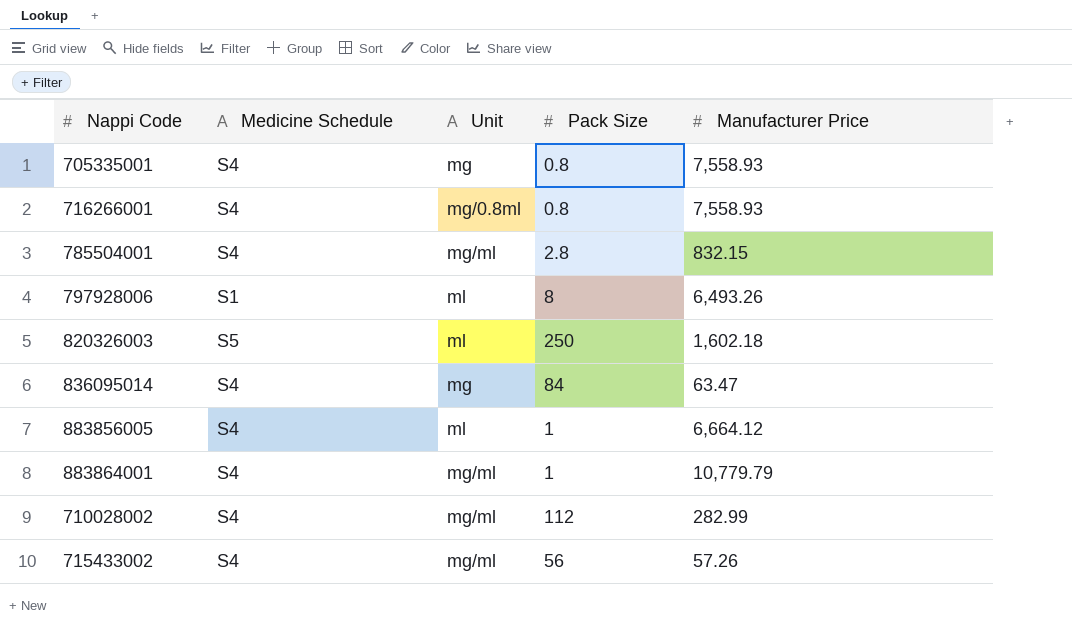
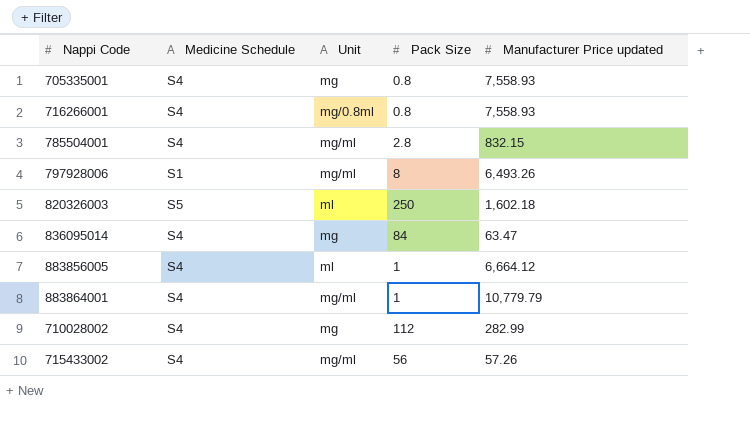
column name: Manufacturer Price -> Manufacturer Price updated
797928006 | Unit: ml -> mg/ml
710028002 | Unit: mg/ml -> mg

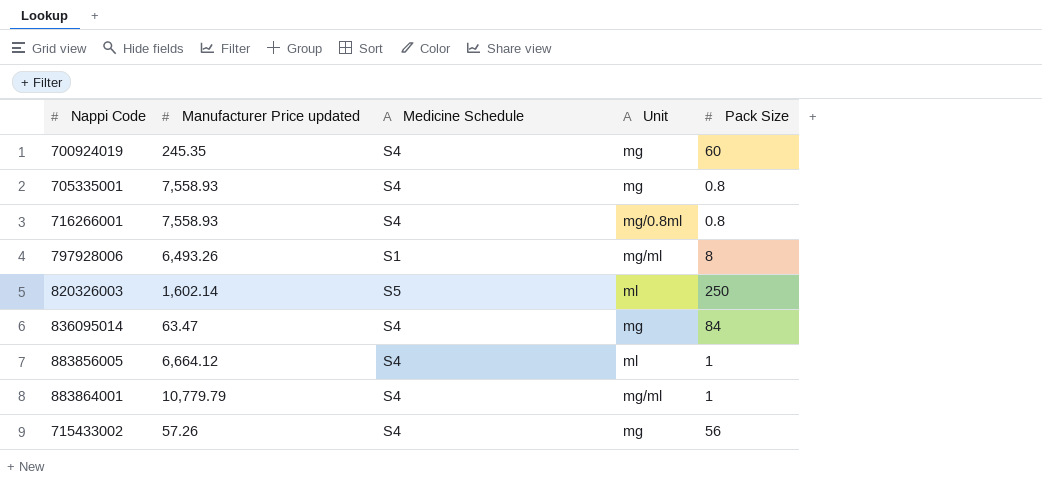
column Manufacturer Price updated | position: 5 -> 2
row 785504001: S4 | mg/ml | 2.8 | 832.15 -> none
row 710028002: S4 | mg | 112 | 282.99 -> none
row 700924019: none -> 245.35 | S4 | mg | 60
820326003 | Manufacturer Price updated: 1,602.18 -> 1,602.14
715433002 | Unit: mg/ml -> mg

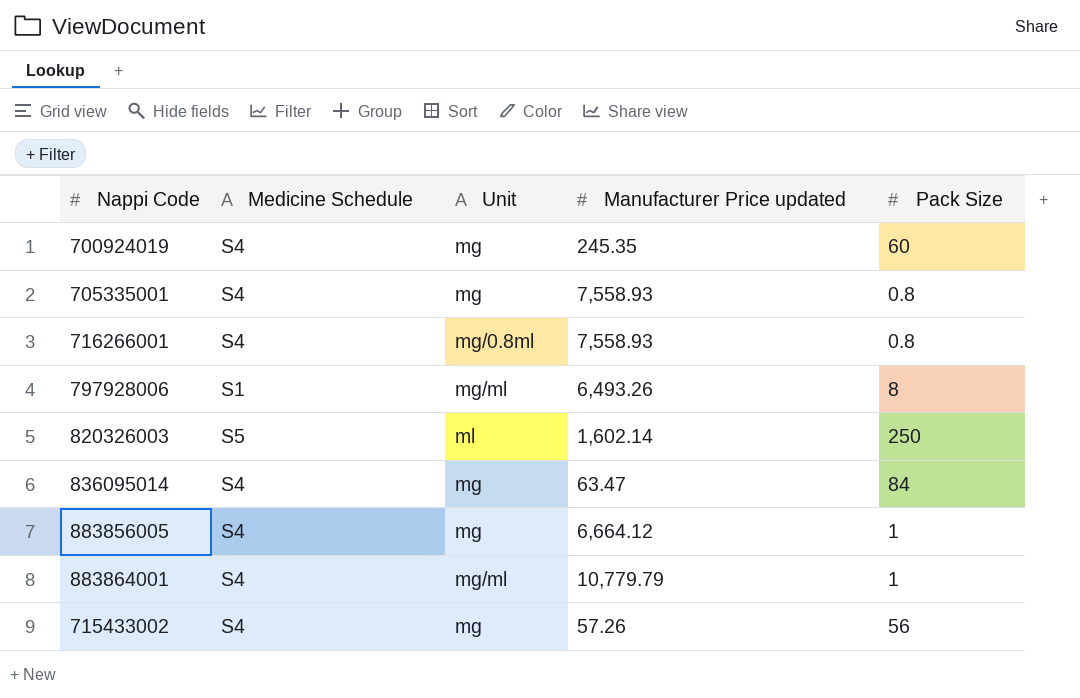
column Manufacturer Price updated | position: 2 -> 4
883856005 | Unit: ml -> mg

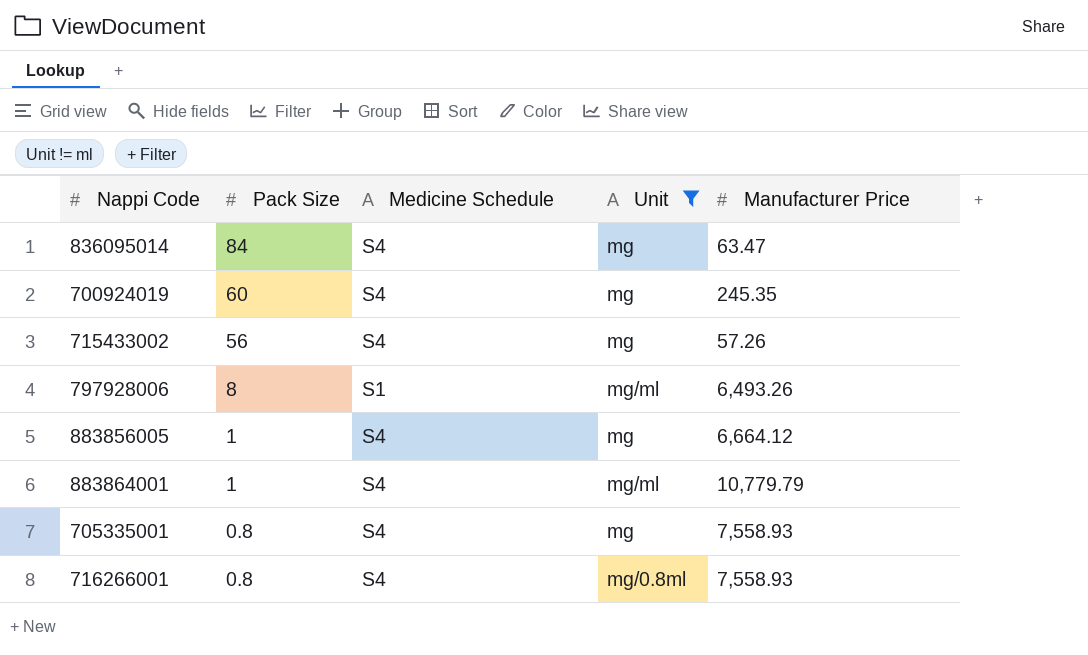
filter: none -> Unit != ml
row order: none -> Pack Size descending
column Pack Size | position: 5 -> 2
column name: Manufacturer Price updated -> Manufacturer Price

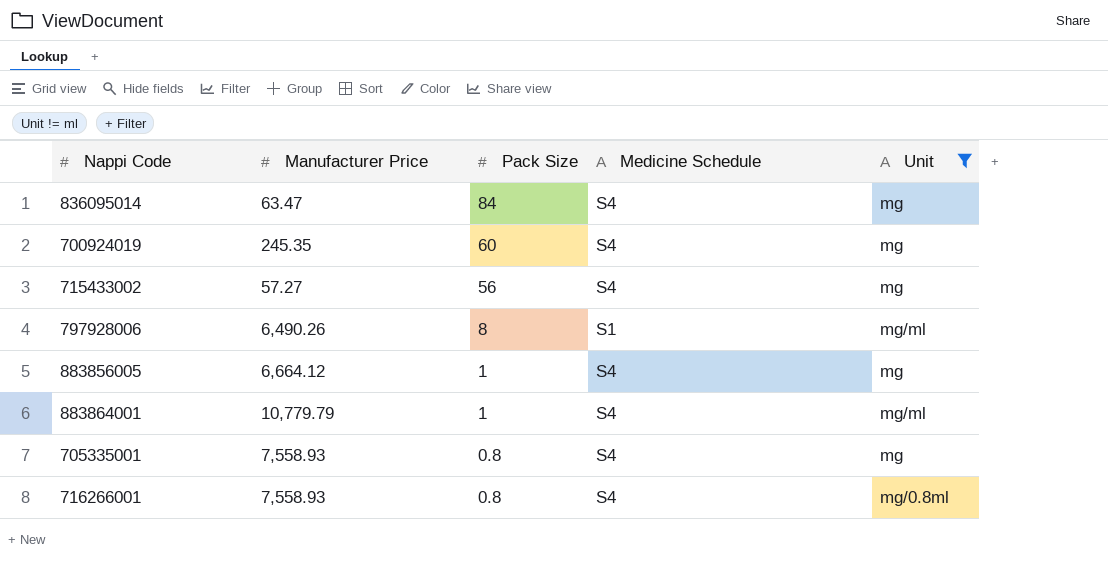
column Manufacturer Price | position: 5 -> 2
715433002 | Manufacturer Price: 57.26 -> 57.27
797928006 | Manufacturer Price: 6,493.26 -> 6,490.26

